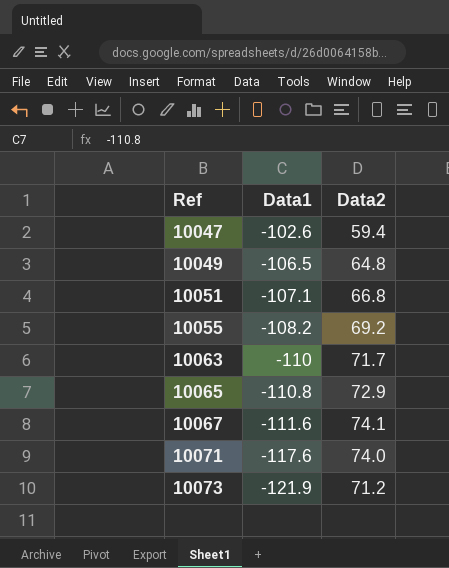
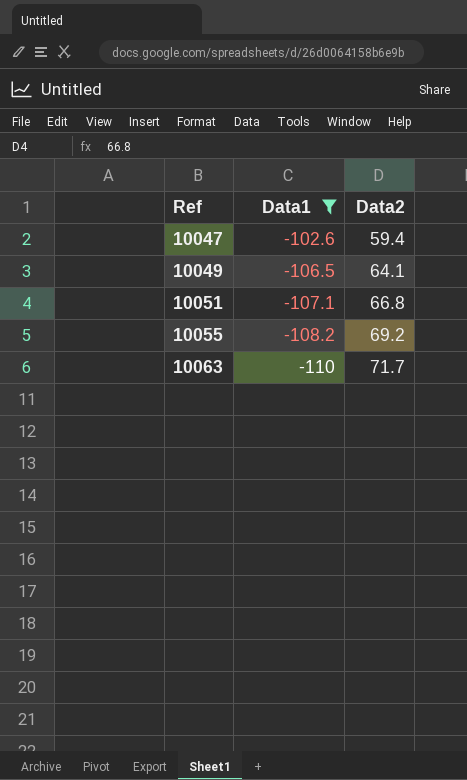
filter: none -> Data1 >= -110
10049 | Data2: 64.8 -> 64.1

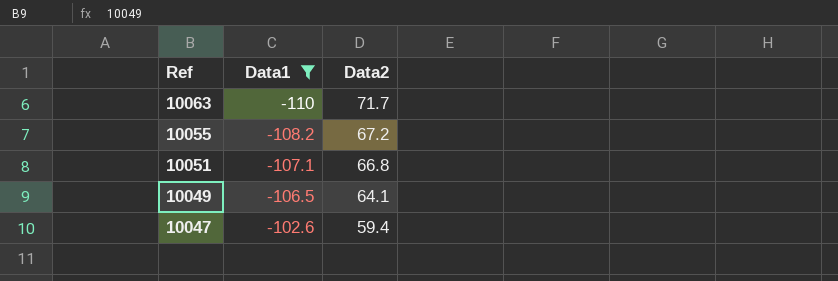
row order: Ref ascending -> Ref descending
10055 | Data2: 69.2 -> 67.2

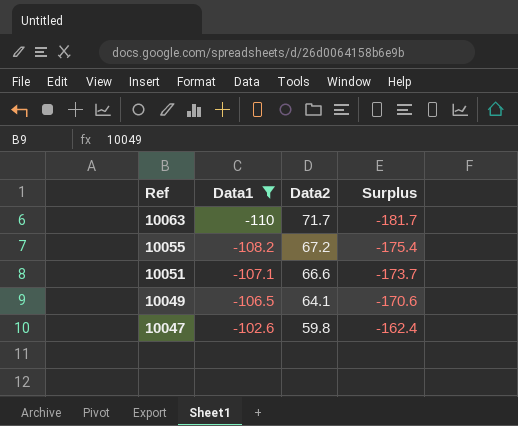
column Surplus | formula: none -> [Data1] - [Data2]
10051 | Data2: 66.8 -> 66.6
10047 | Data2: 59.4 -> 59.8

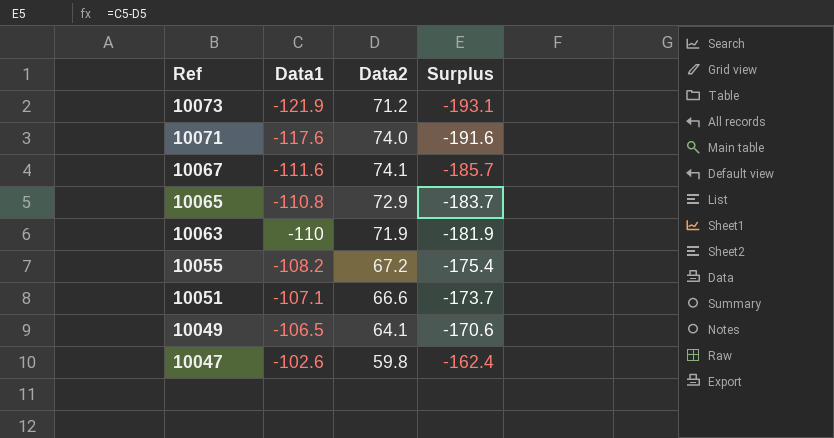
filter: Data1 >= -110 -> none
10063 | Data2: 71.7 -> 71.9
10063 | Surplus: -181.7 -> -181.9

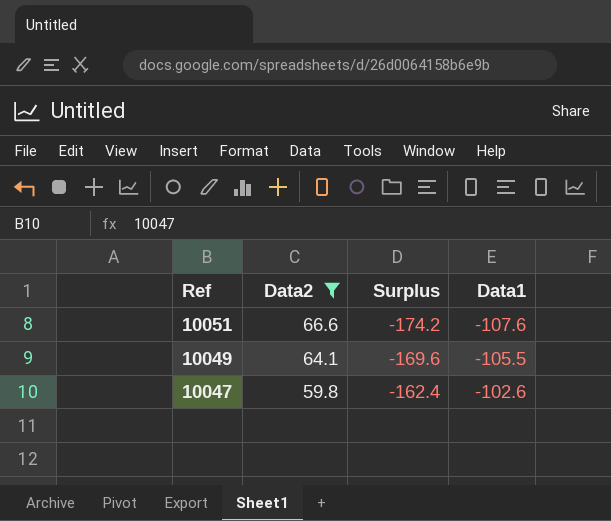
filter: none -> Data2 <= 66.6
column Data1 | position: 2 -> 4
10051 | Surplus: -173.7 -> -174.2
10051 | Data1: -107.1 -> -107.6
10049 | Surplus: -170.6 -> -169.6
10049 | Data1: -106.5 -> -105.5

